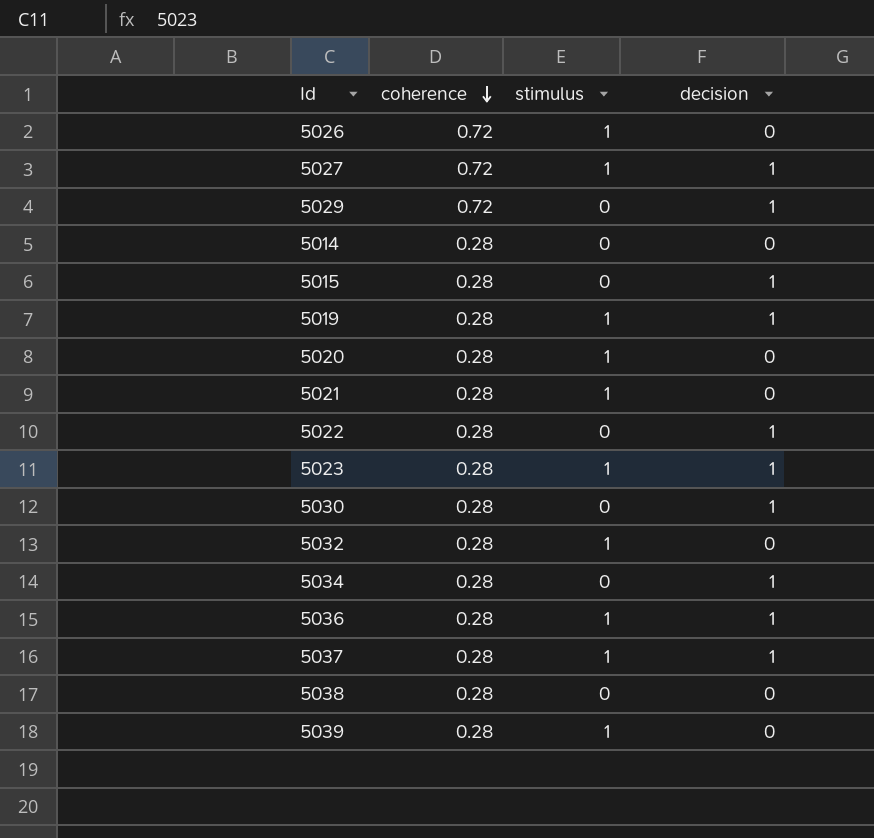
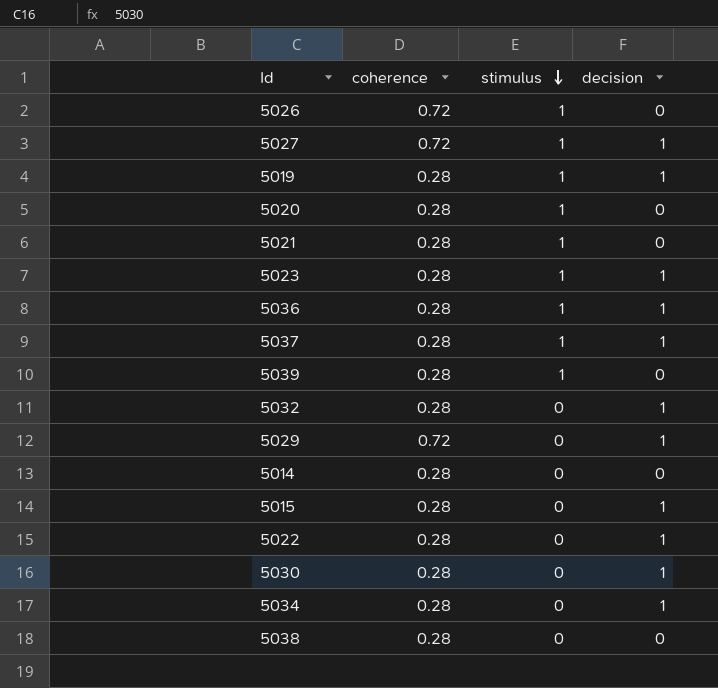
row order: coherence descending -> stimulus descending
5032 | stimulus: 1 -> 0
5032 | decision: 0 -> 1

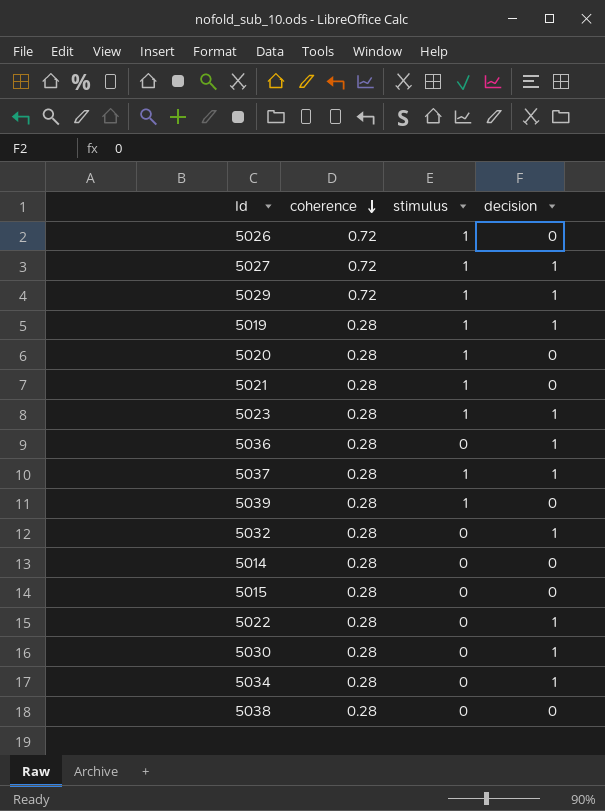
row order: stimulus descending -> coherence descending
5029 | stimulus: 0 -> 1
5036 | stimulus: 1 -> 0
5015 | decision: 1 -> 0

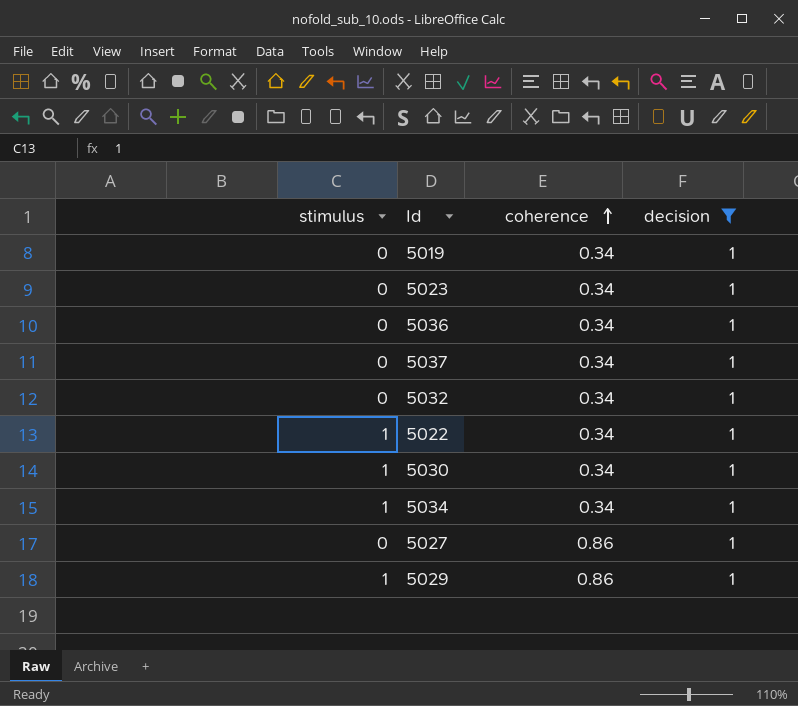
filter: none -> decision = 1
row order: coherence descending -> coherence ascending
column stimulus | position: 3 -> 1
5019 | stimulus: 1 -> 0
5019 | coherence: 0.28 -> 0.34
5023 | stimulus: 1 -> 0
5023 | coherence: 0.28 -> 0.34
5036 | coherence: 0.28 -> 0.34
5037 | stimulus: 1 -> 0
5037 | coherence: 0.28 -> 0.34
5032 | coherence: 0.28 -> 0.34
5022 | stimulus: 0 -> 1
5022 | coherence: 0.28 -> 0.34
5030 | stimulus: 0 -> 1
5030 | coherence: 0.28 -> 0.34
5034 | stimulus: 0 -> 1
5034 | coherence: 0.28 -> 0.34
5027 | stimulus: 1 -> 0
5027 | coherence: 0.72 -> 0.86
5029 | coherence: 0.72 -> 0.86

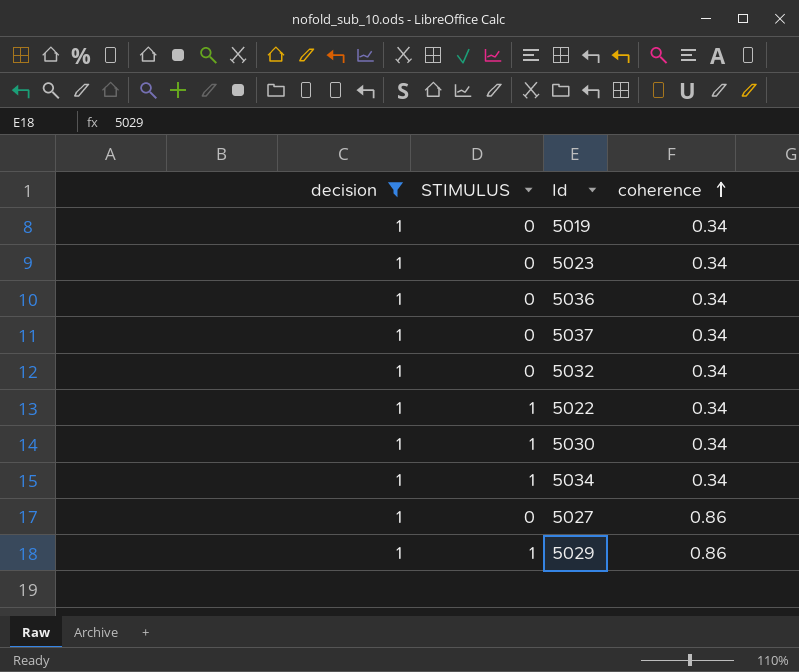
column decision | position: 4 -> 1
column name: stimulus -> STIMULUS

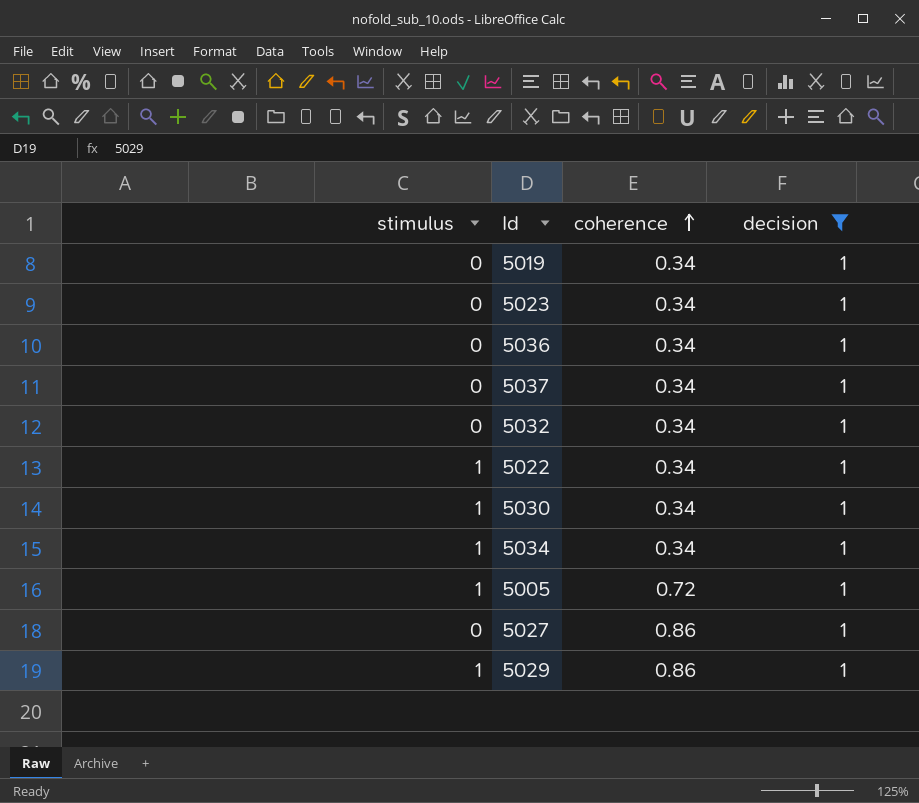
column name: STIMULUS -> stimulus
column decision | position: 1 -> 4
row 5005: none -> 1 | 0.72 | 1

